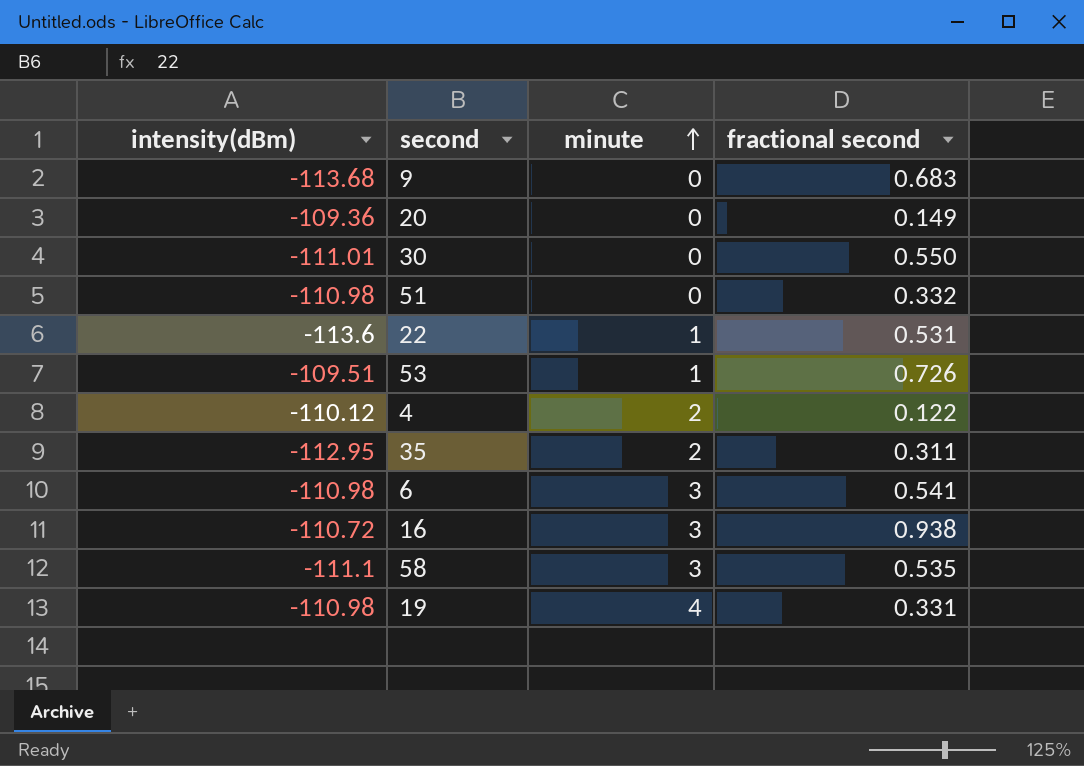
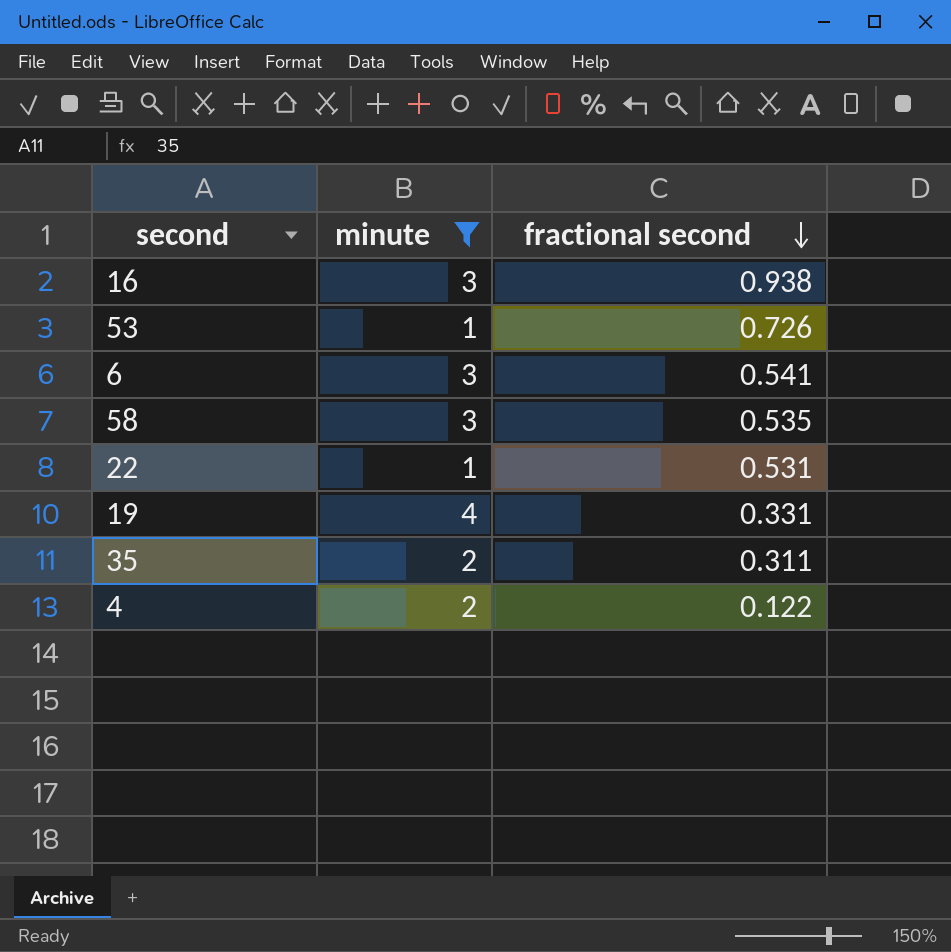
filter: none -> minute != 0
row order: minute ascending -> fractional second descending
column intensity(dBm) | position: 1 -> none

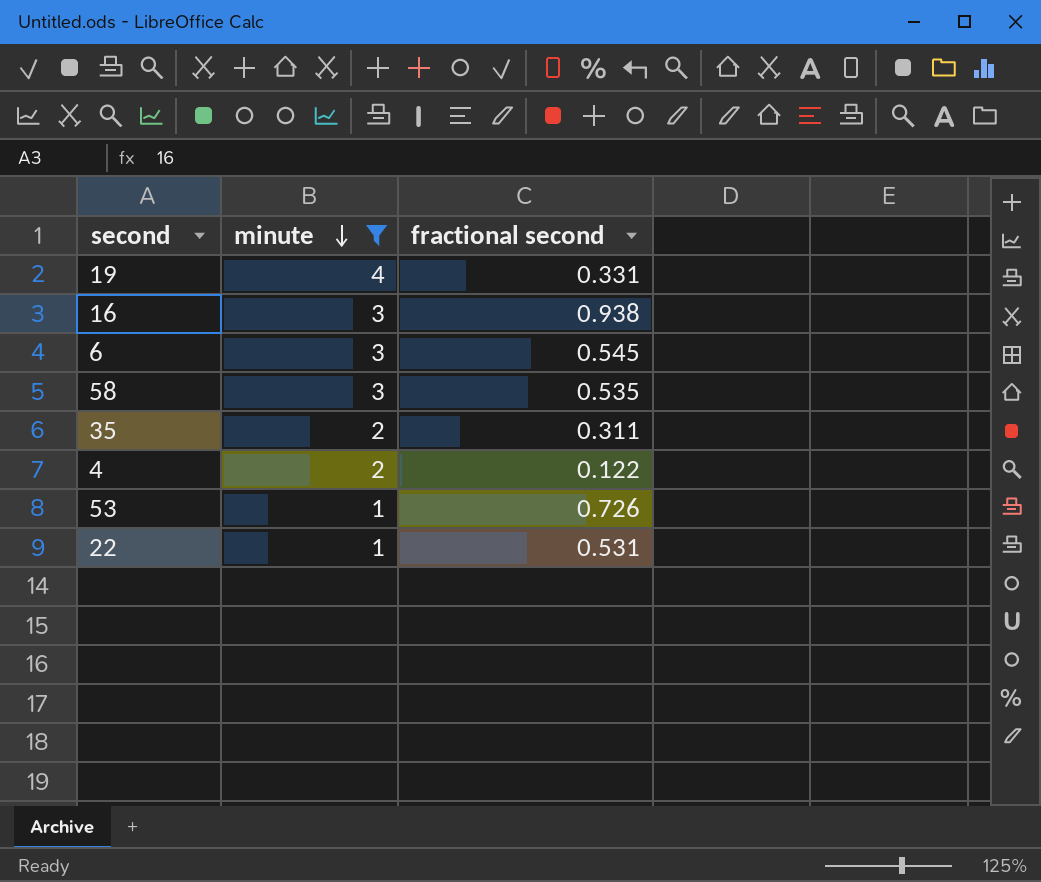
row order: fractional second descending -> minute descending
6 | fractional second: 0.541 -> 0.545

